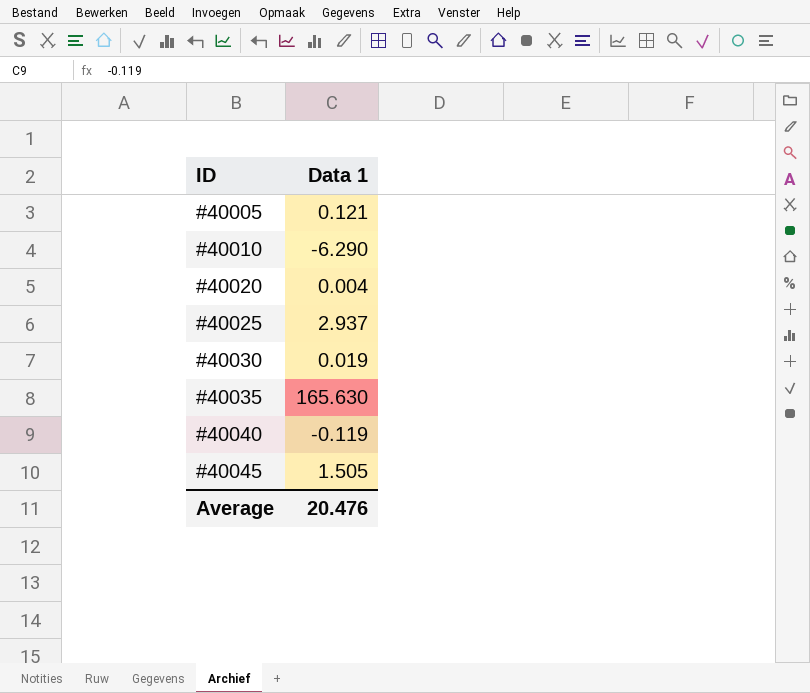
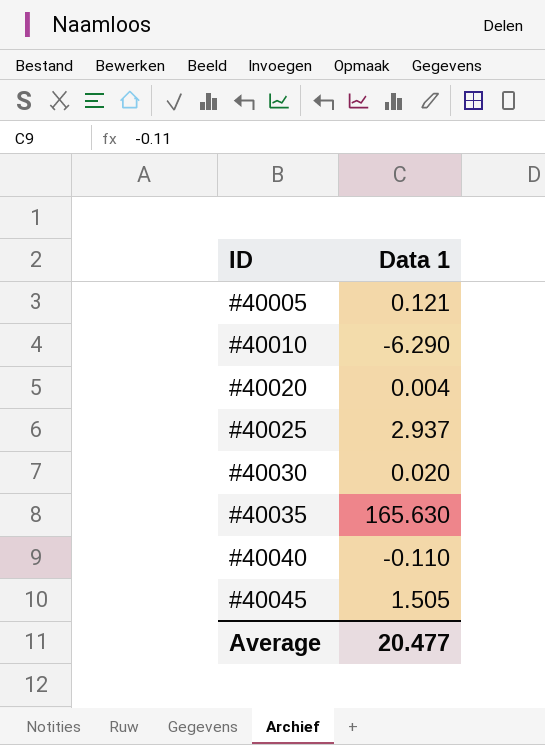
#40030 | Data 1: 0.019 -> 0.020
#40040 | Data 1: -0.119 -> -0.110
Average | Data 1: 20.476 -> 20.477

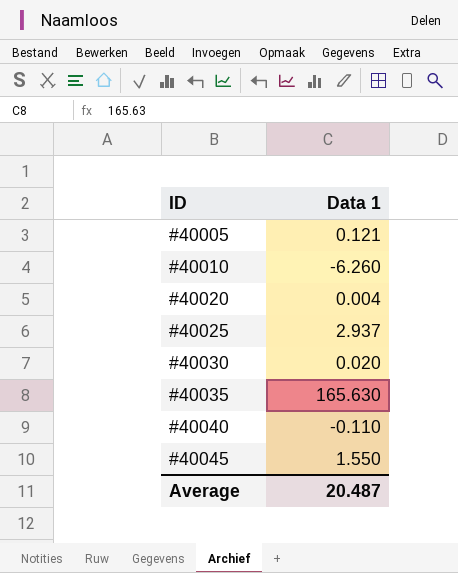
#40010 | Data 1: -6.290 -> -6.260
#40045 | Data 1: 1.505 -> 1.550
Average | Data 1: 20.477 -> 20.487

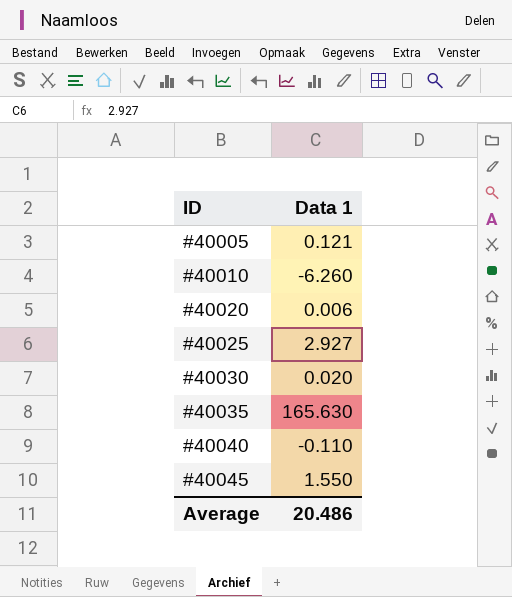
#40020 | Data 1: 0.004 -> 0.006
#40025 | Data 1: 2.937 -> 2.927
Average | Data 1: 20.487 -> 20.486

